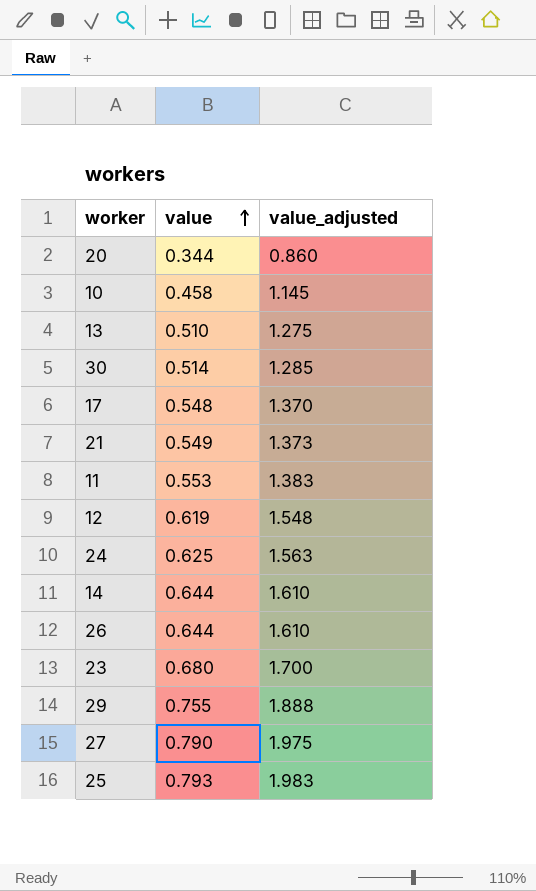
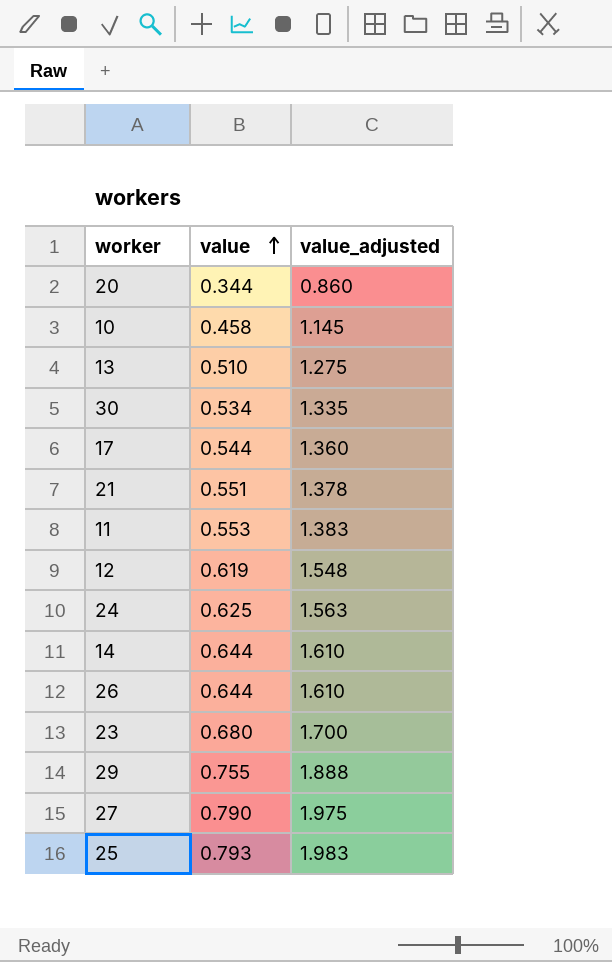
30 | value: 0.514 -> 0.534
30 | value_adjusted: 1.285 -> 1.335
17 | value: 0.548 -> 0.544
17 | value_adjusted: 1.370 -> 1.360
21 | value: 0.549 -> 0.551
21 | value_adjusted: 1.373 -> 1.378

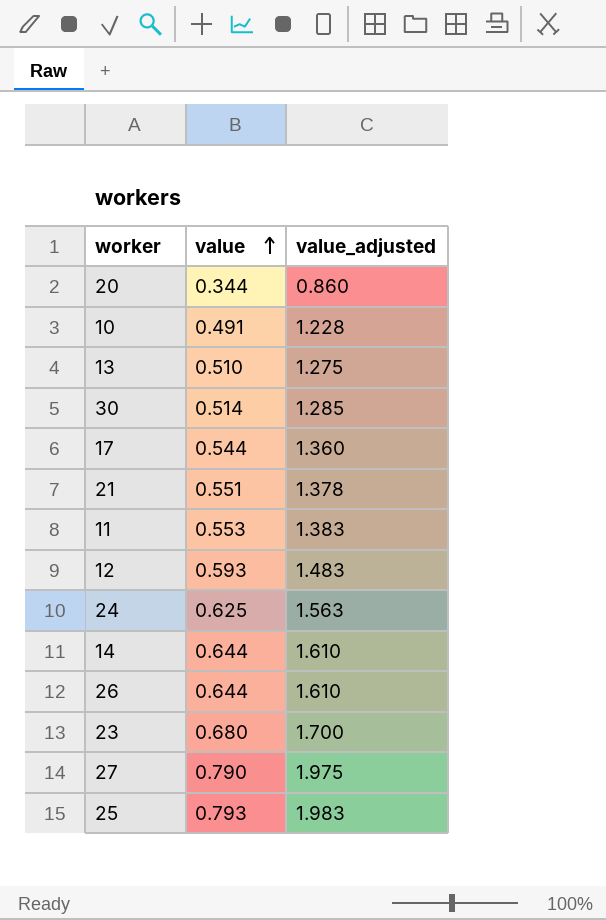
row 29: 0.755 | 1.888 -> none
10 | value: 0.458 -> 0.491
10 | value_adjusted: 1.145 -> 1.228
30 | value: 0.534 -> 0.514
30 | value_adjusted: 1.335 -> 1.285
12 | value: 0.619 -> 0.593
12 | value_adjusted: 1.548 -> 1.483

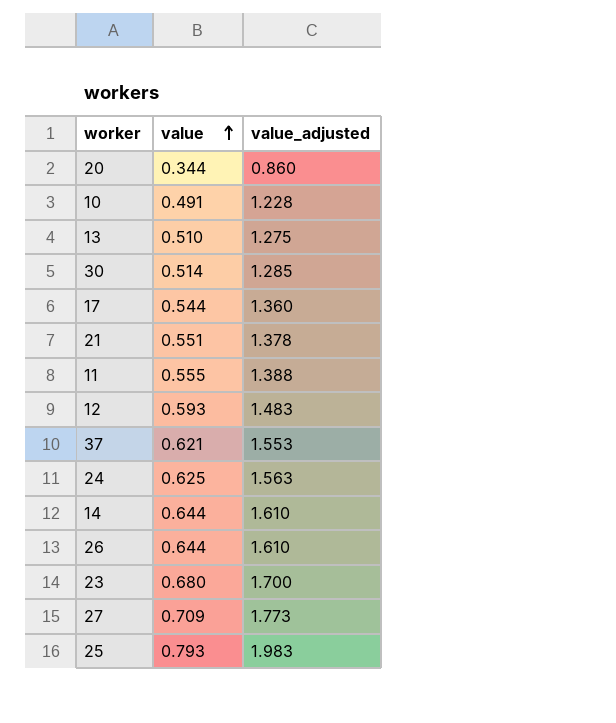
11 | value: 0.553 -> 0.555
11 | value_adjusted: 1.383 -> 1.388
row 37: none -> 0.621 | 1.553
27 | value: 0.790 -> 0.709
27 | value_adjusted: 1.975 -> 1.773

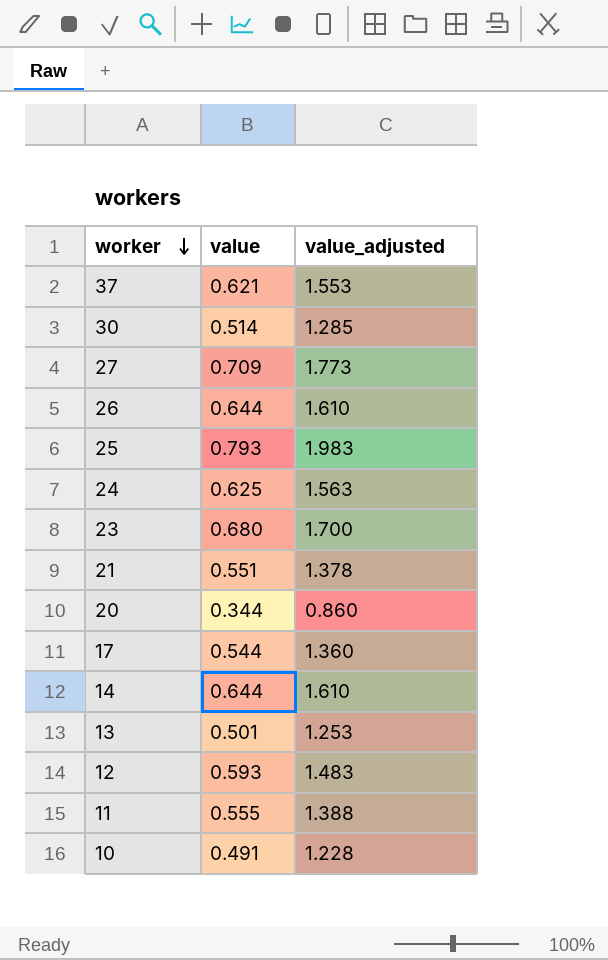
row order: value ascending -> worker descending
13 | value: 0.510 -> 0.501
13 | value_adjusted: 1.275 -> 1.253

